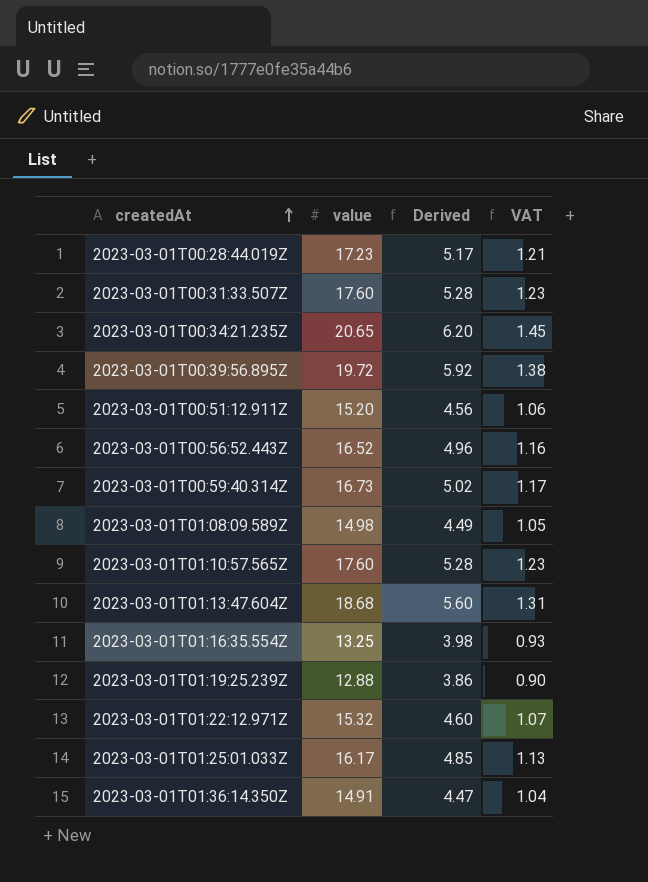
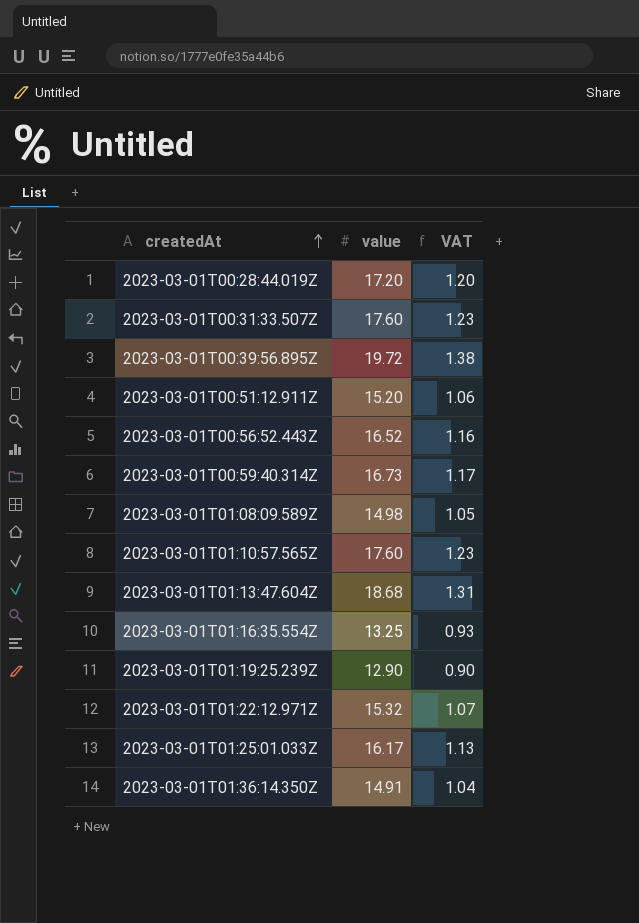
column Derived | formula: [value] * 0.3 -> none
row 2023-03-01T00:34:21.235Z: 20.65 | 6.20 | 1.45 -> none
2023-03-01T00:28:44.019Z | value: 17.23 -> 17.20
2023-03-01T00:28:44.019Z | VAT: 1.21 -> 1.20
2023-03-01T01:19:25.239Z | value: 12.88 -> 12.90

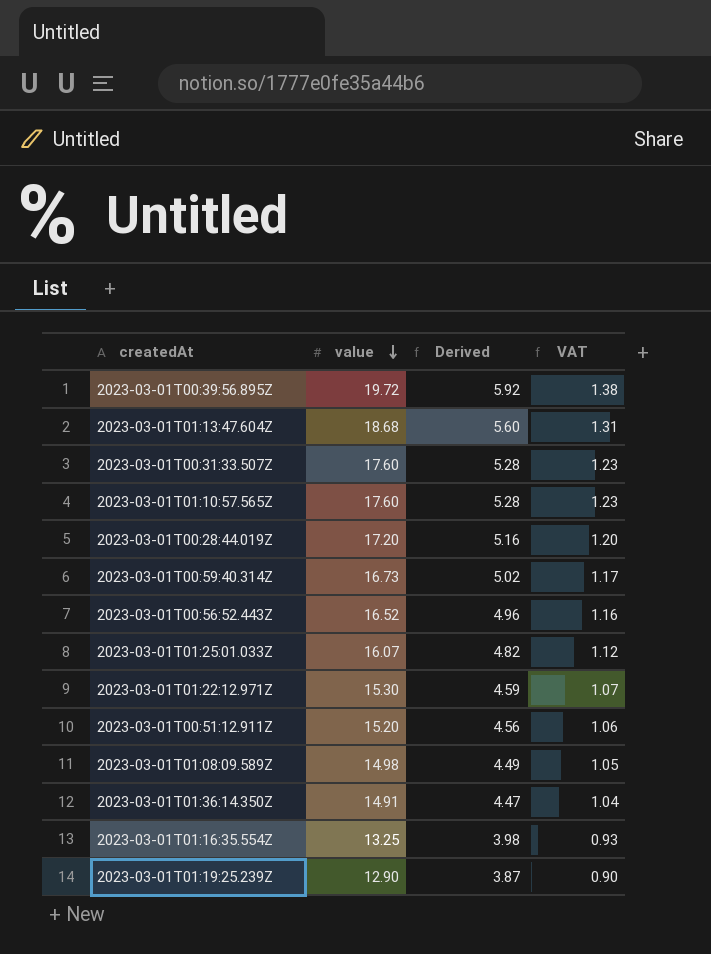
row order: createdAt ascending -> value descending
column Derived | formula: none -> [value] * 0.3
2023-03-01T01:25:01.033Z | value: 16.17 -> 16.07
2023-03-01T01:25:01.033Z | VAT: 1.13 -> 1.12
2023-03-01T01:22:12.971Z | value: 15.32 -> 15.30

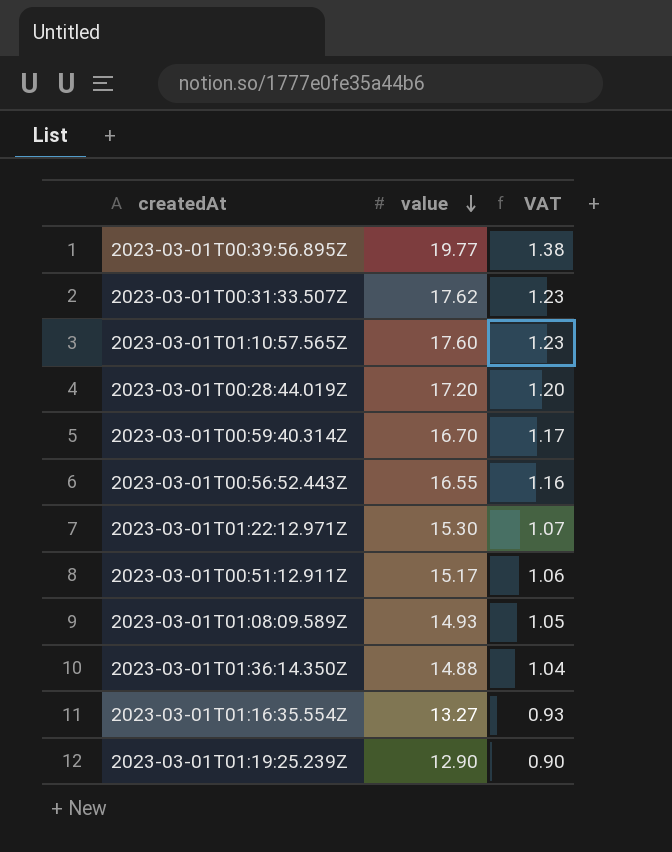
column Derived | formula: [value] * 0.3 -> none
row 2023-03-01T01:13:47.604Z: 18.68 | 5.60 | 1.31 -> none
row 2023-03-01T01:25:01.033Z: 16.07 | 4.82 | 1.12 -> none
2023-03-01T00:39:56.895Z | value: 19.72 -> 19.77
2023-03-01T00:31:33.507Z | value: 17.60 -> 17.62
2023-03-01T00:59:40.314Z | value: 16.73 -> 16.70
2023-03-01T00:56:52.443Z | value: 16.52 -> 16.55
2023-03-01T00:51:12.911Z | value: 15.20 -> 15.17
2023-03-01T01:08:09.589Z | value: 14.98 -> 14.93
2023-03-01T01:36:14.350Z | value: 14.91 -> 14.88
2023-03-01T01:16:35.554Z | value: 13.25 -> 13.27

